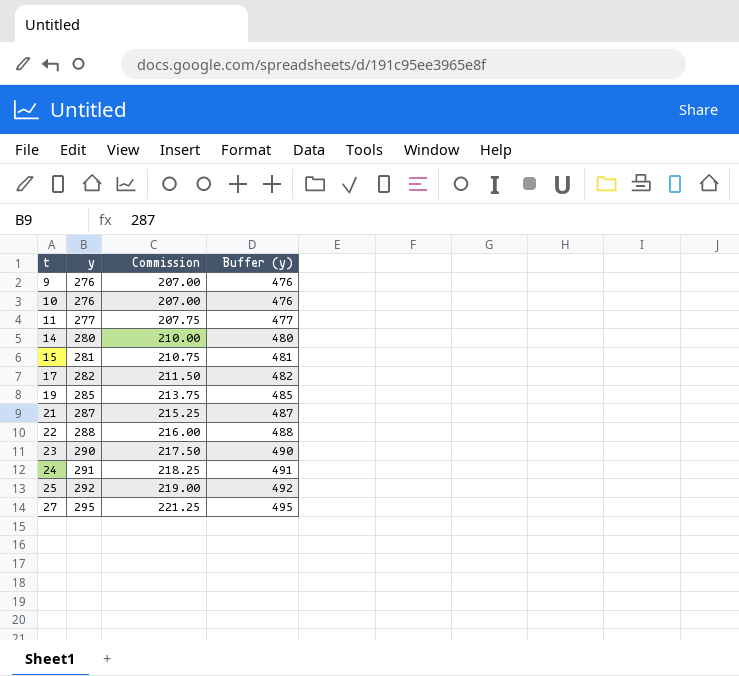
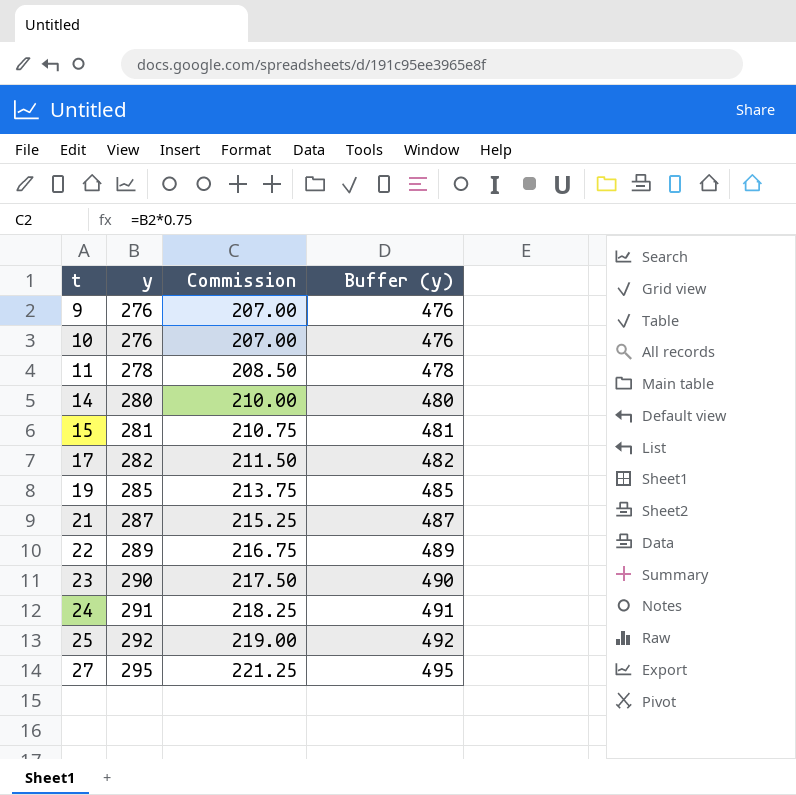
11 | y: 277 -> 278
11 | Commission: 207.75 -> 208.50
11 | Buffer (y): 477 -> 478
22 | y: 288 -> 289
22 | Commission: 216.00 -> 216.75
22 | Buffer (y): 488 -> 489

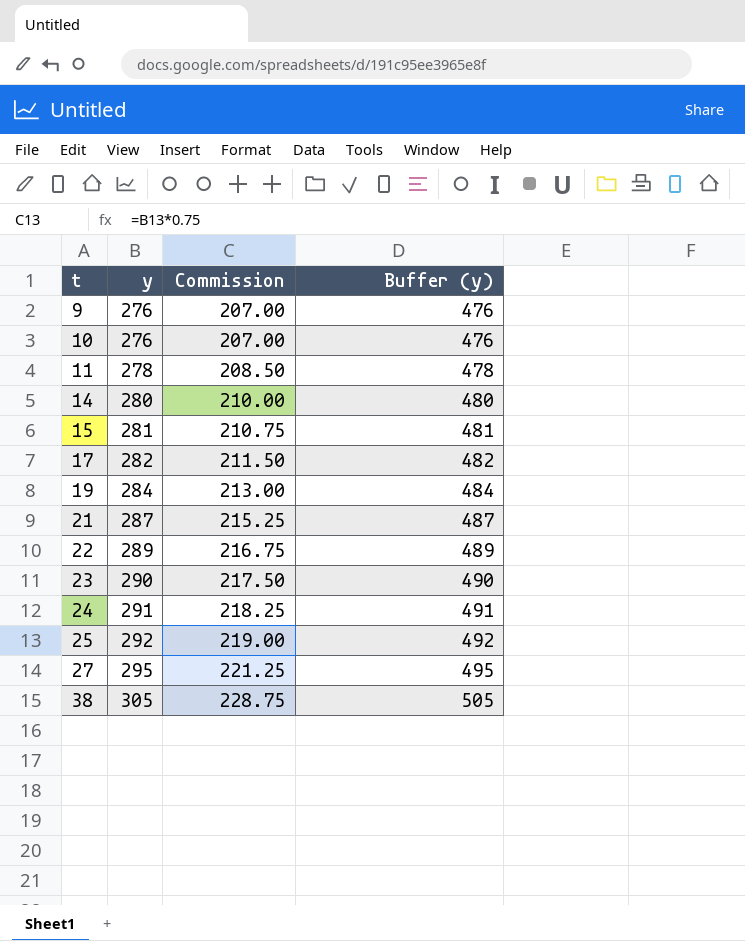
19 | y: 285 -> 284
19 | Commission: 213.75 -> 213.00
19 | Buffer (y): 485 -> 484
row 38: none -> 305 | 228.75 | 505

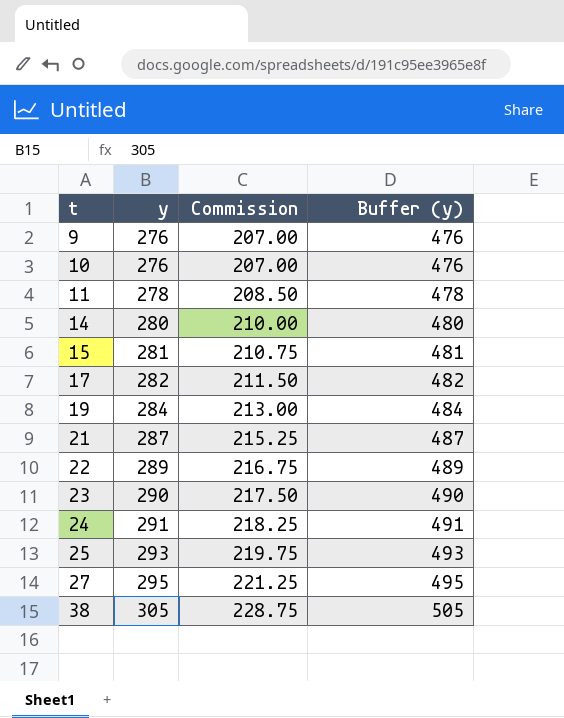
25 | y: 292 -> 293
25 | Commission: 219.00 -> 219.75
25 | Buffer (y): 492 -> 493

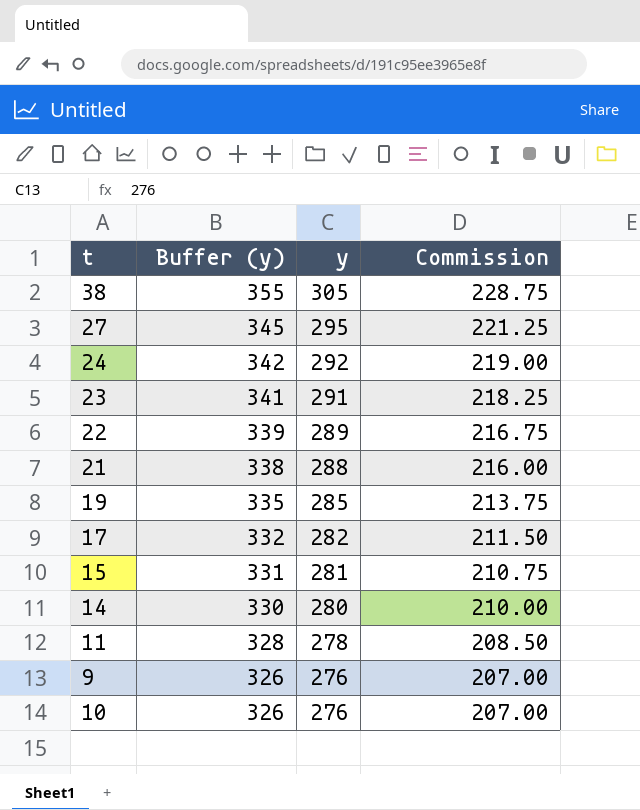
row order: t ascending -> Buffer (y) descending
column Buffer (y) | formula: [y] + 200 -> [y] + 50
column Buffer (y) | position: 4 -> 2
row 25: 293 | 219.75 | 493 -> none
24 | y: 291 -> 292
24 | Commission: 218.25 -> 219.00
23 | y: 290 -> 291
23 | Commission: 217.50 -> 218.25
21 | y: 287 -> 288
21 | Commission: 215.25 -> 216.00
19 | y: 284 -> 285
19 | Commission: 213.00 -> 213.75

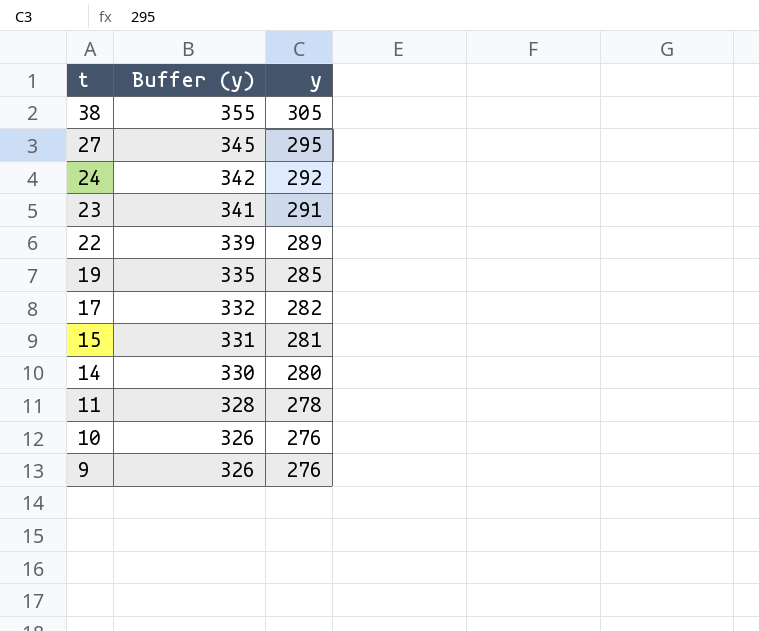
row order: Buffer (y) descending -> t descending
column Commission | formula: [y] * 0.75 -> none
row 21: 338 | 288 | 216.00 -> none

